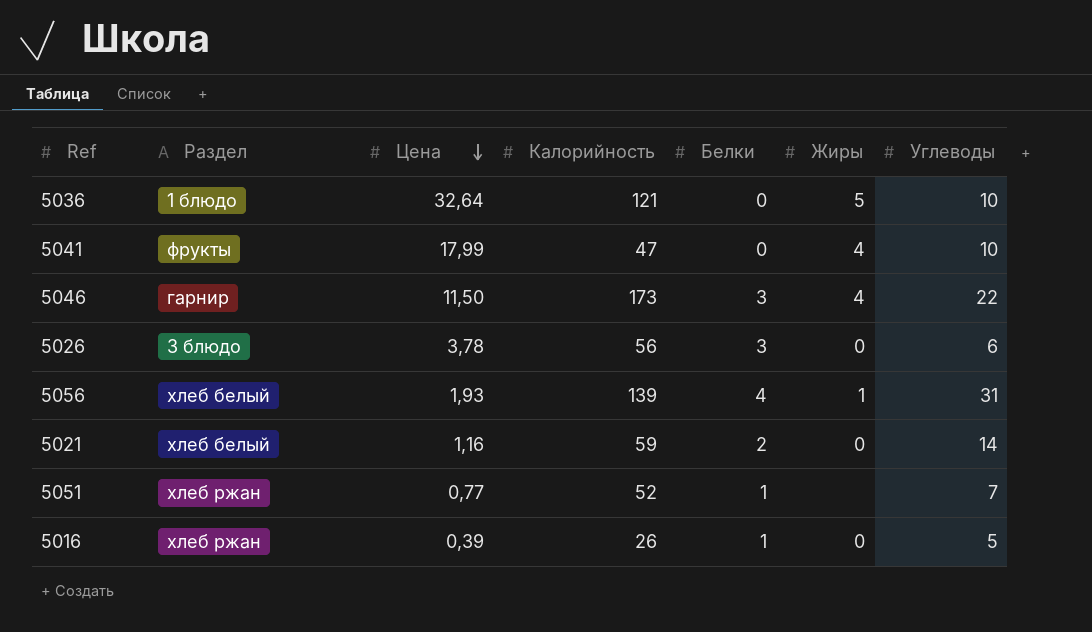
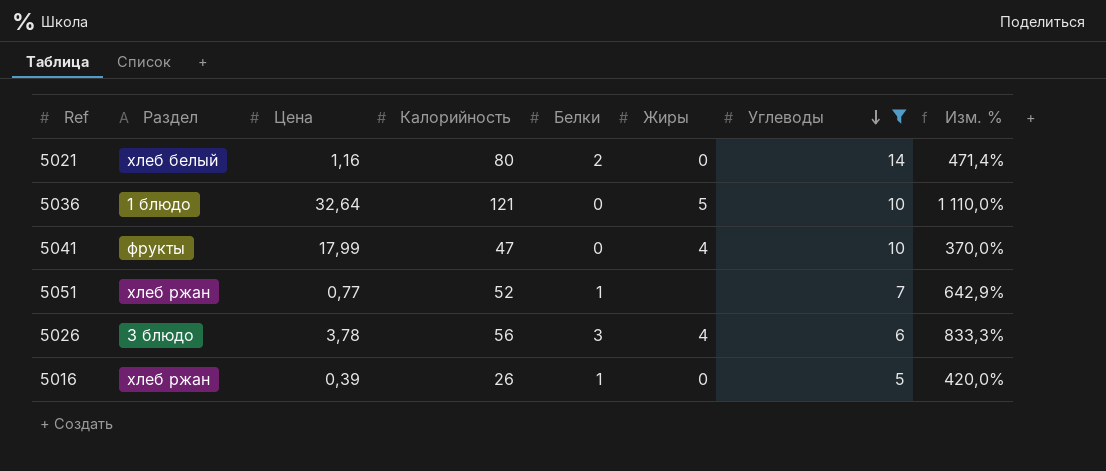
filter: none -> Углеводы <= 14
row order: Цена descending -> Углеводы descending
column Изм. % | formula: none -> ([Калорийность] - [Углеводы]) / [Углеводы]
5021 | Калорийность: 59 -> 80
5026 | Жиры: 0 -> 4

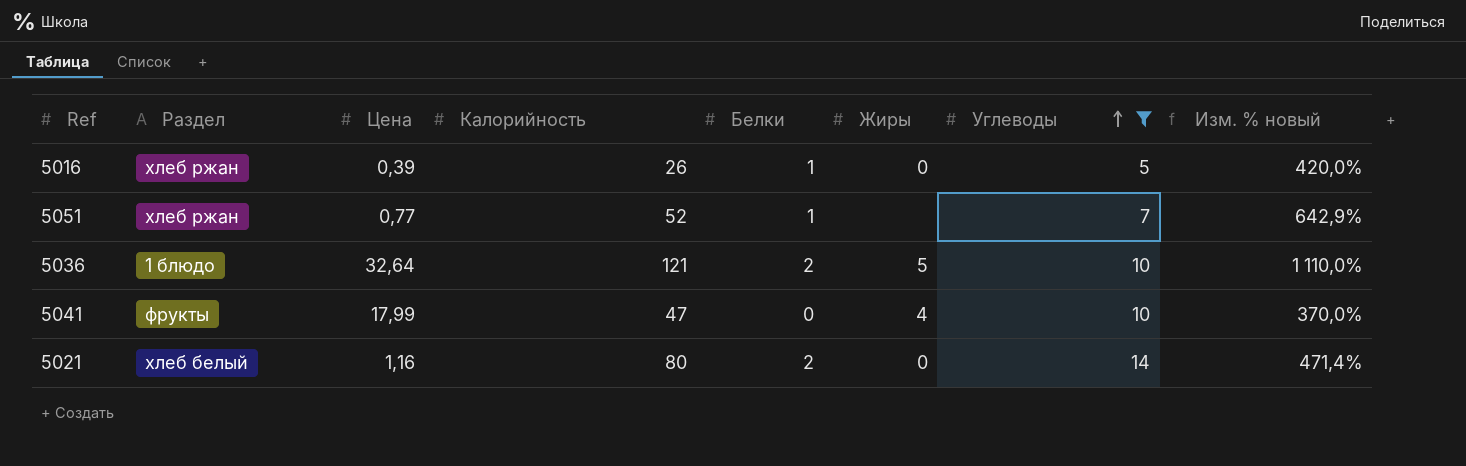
row order: Углеводы descending -> Углеводы ascending
column name: Изм. % -> Изм. % новый
row 5026: 3 блюдо | 3,78 | 56 | 3 | 4 | 6 | 833,3% -> none
5036 | Белки: 0 -> 2

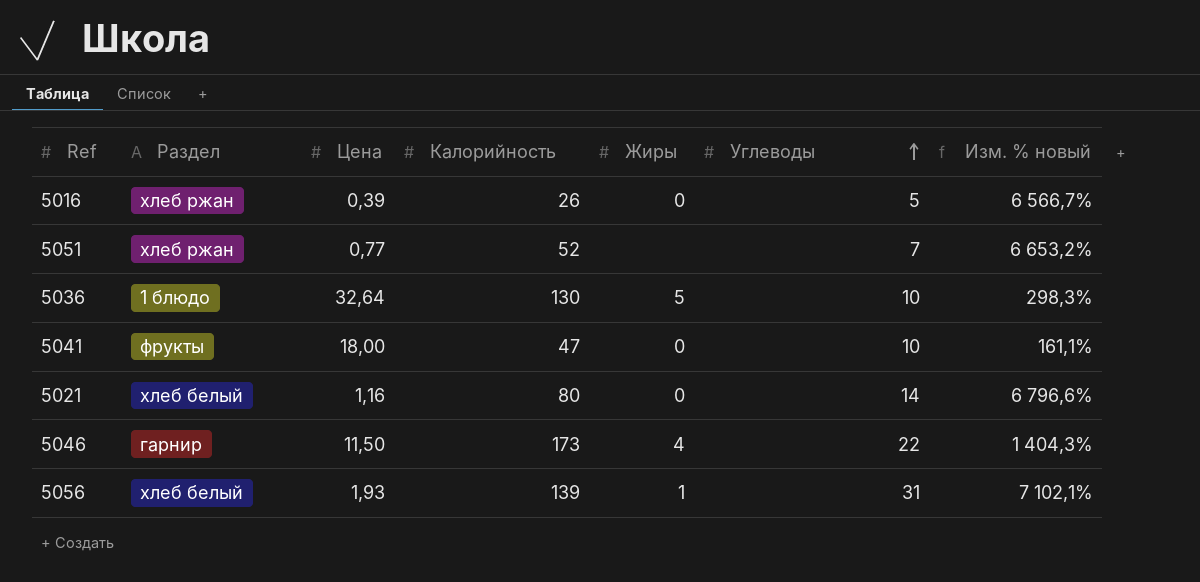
filter: Углеводы <= 14 -> none
column Белки | position: 5 -> none
column Изм. % новый | formula: ([Калорийность] - [Углеводы]) / [Углеводы] -> ([Калорийность] - [Цена]) / [Цена]
5036 | Калорийность: 121 -> 130
5041 | Цена: 17,99 -> 18,00
5041 | Жиры: 4 -> 0

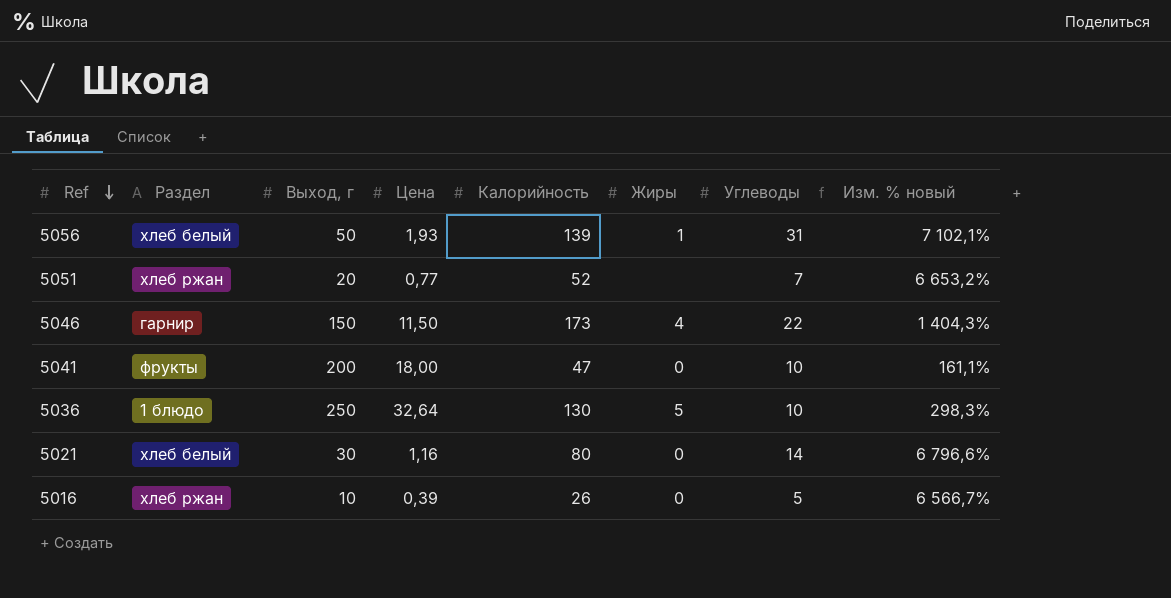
row order: Углеводы ascending -> Ref descending
column Выход, г | position: none -> 3

